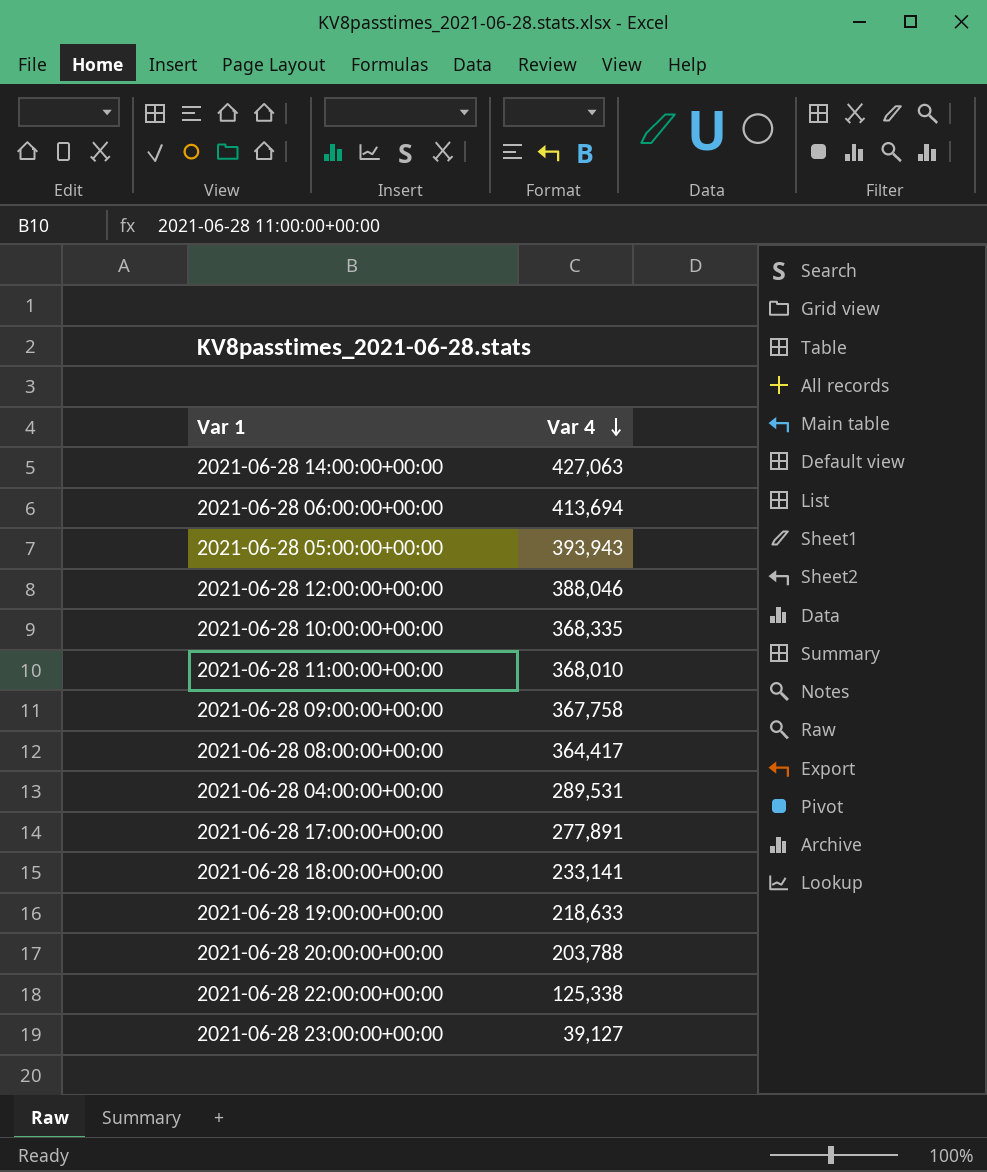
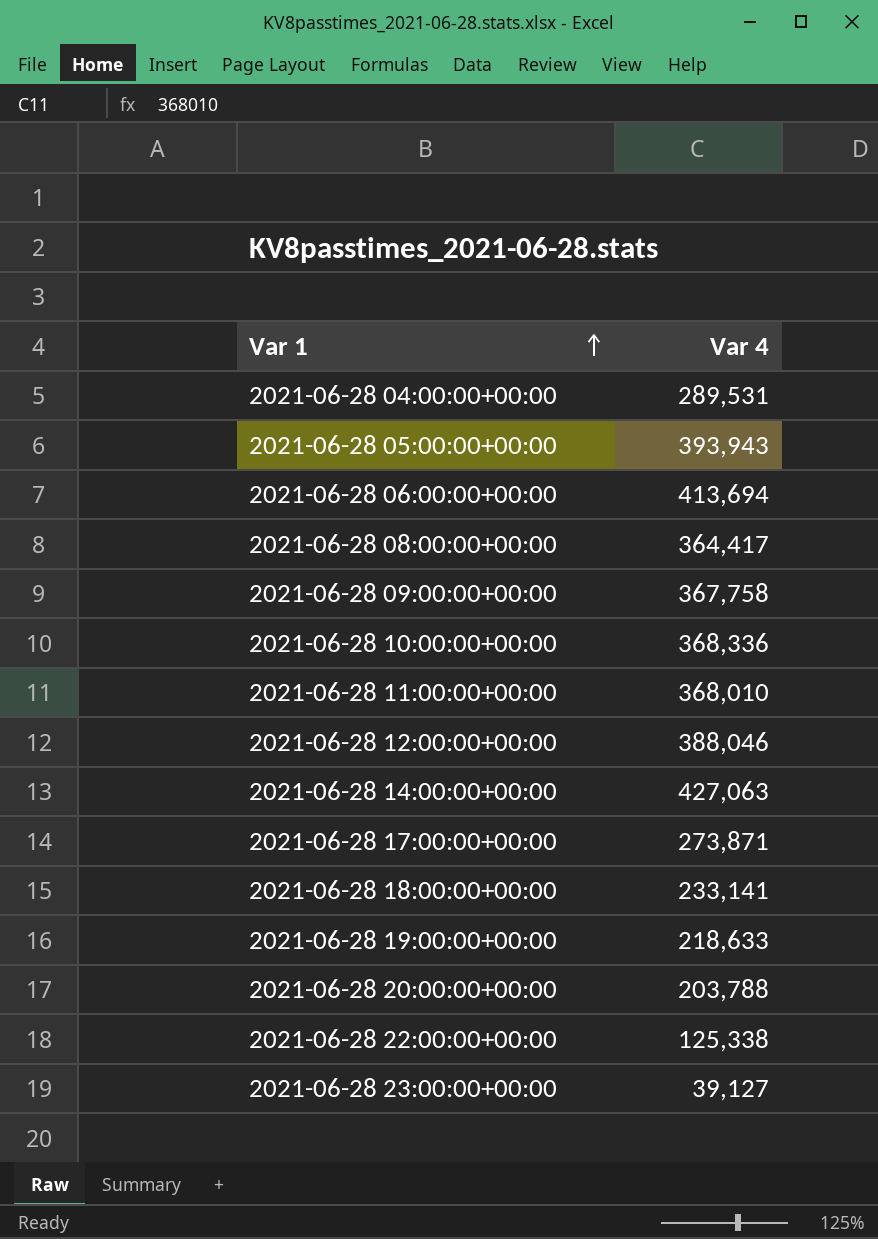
row order: Var 4 descending -> Var 1 ascending
2021-06-28 10:00:00+00:00 | Var 4: 368,335 -> 368,336
2021-06-28 17:00:00+00:00 | Var 4: 277,891 -> 273,871

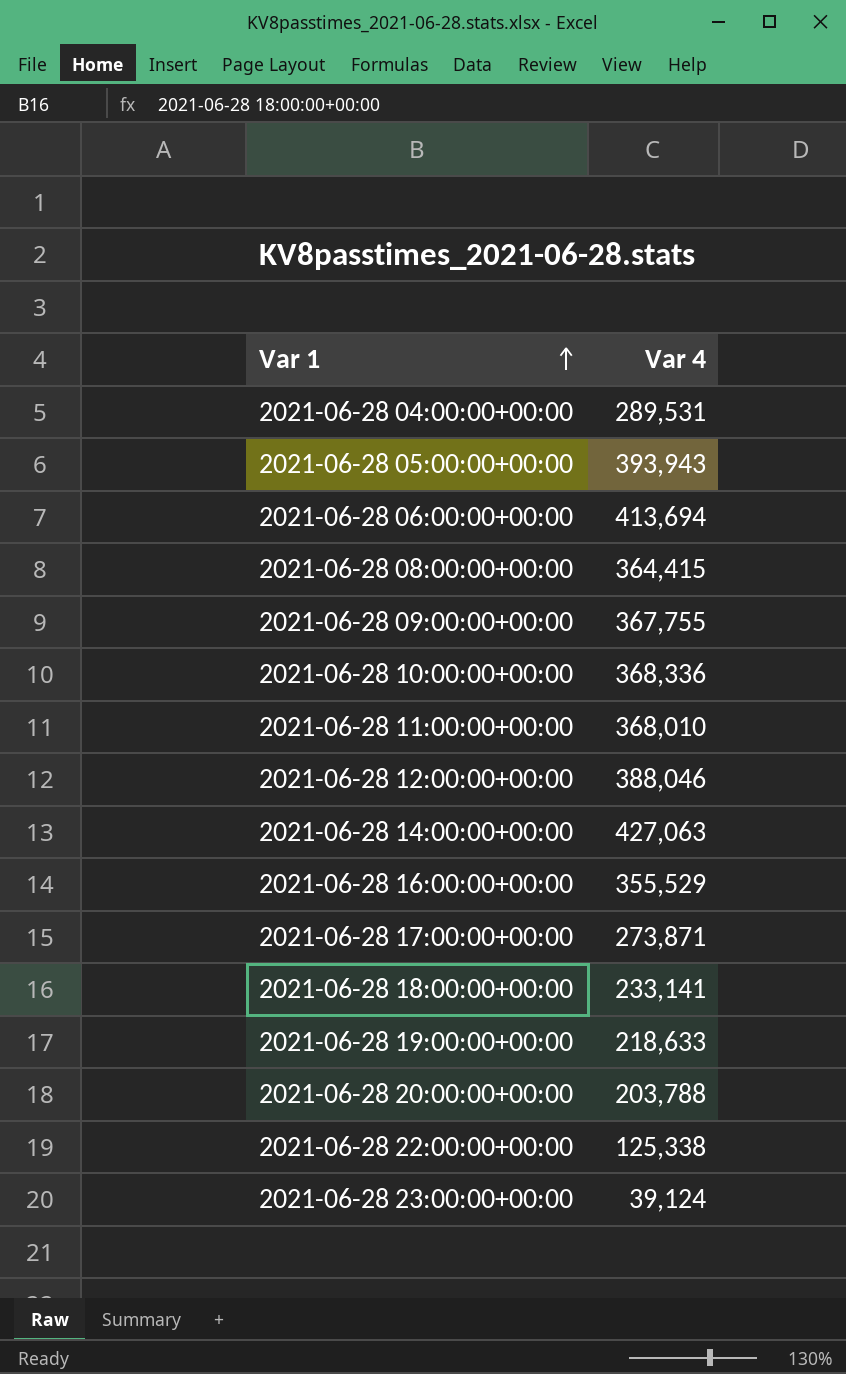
2021-06-28 08:00:00+00:00 | Var 4: 364,417 -> 364,415
2021-06-28 09:00:00+00:00 | Var 4: 367,758 -> 367,755
row 2021-06-28 16:00:00+00:00: none -> 355,529
2021-06-28 23:00:00+00:00 | Var 4: 39,127 -> 39,124

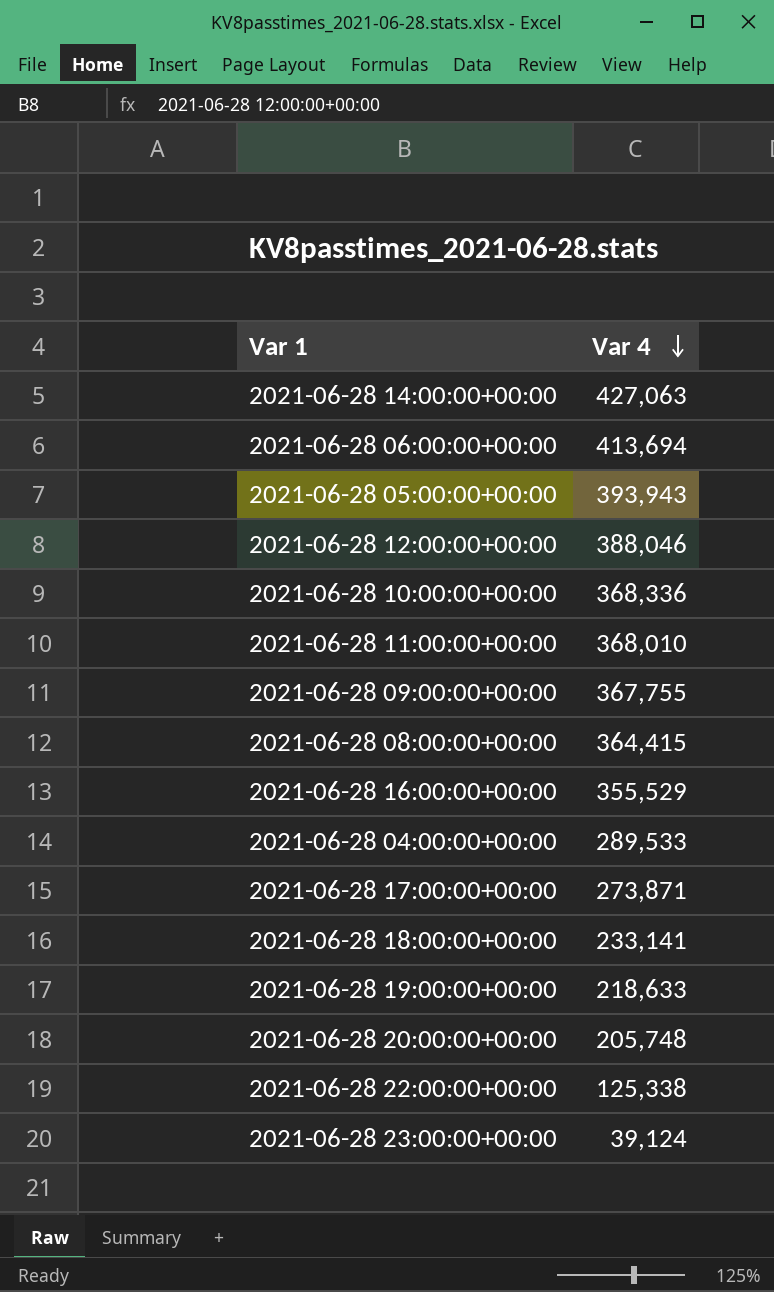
row order: Var 1 ascending -> Var 4 descending
2021-06-28 04:00:00+00:00 | Var 4: 289,531 -> 289,533
2021-06-28 20:00:00+00:00 | Var 4: 203,788 -> 205,748

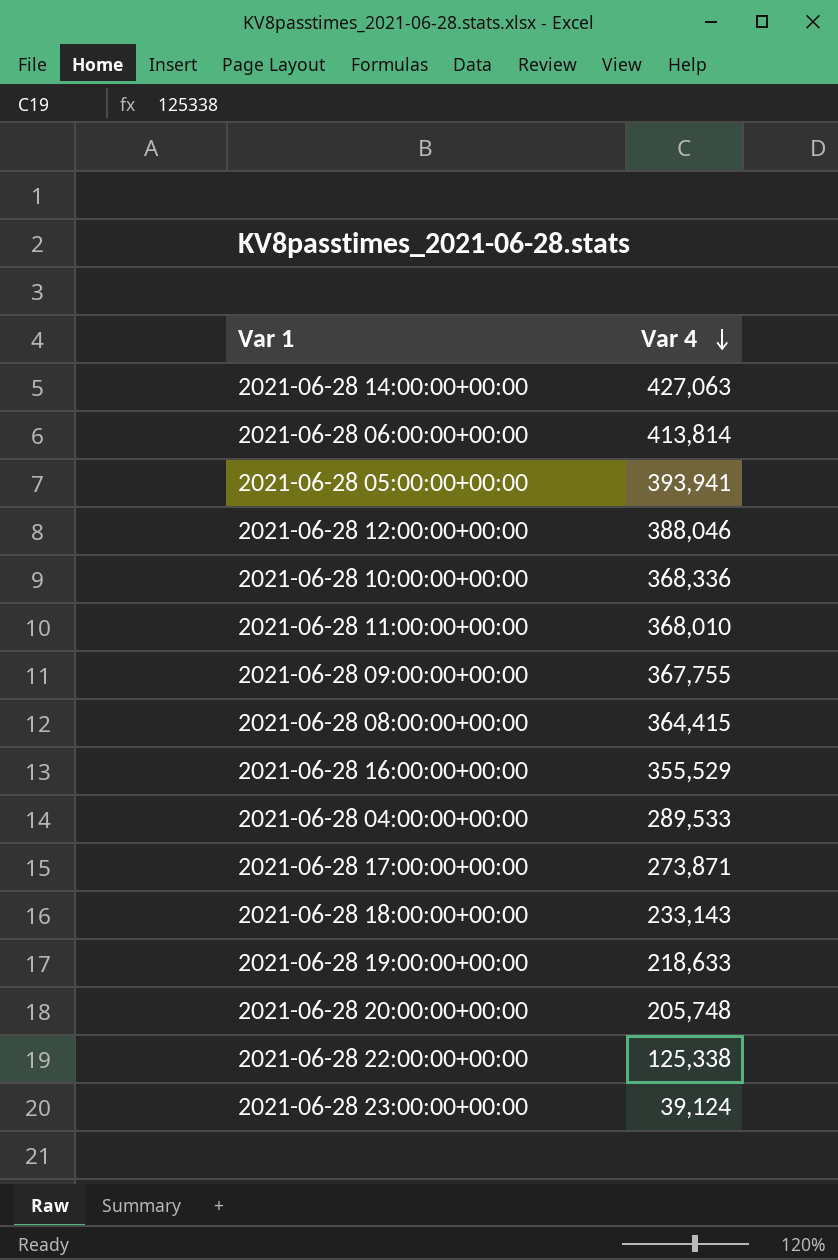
2021-06-28 06:00:00+00:00 | Var 4: 413,694 -> 413,814
2021-06-28 05:00:00+00:00 | Var 4: 393,943 -> 393,941
2021-06-28 18:00:00+00:00 | Var 4: 233,141 -> 233,143

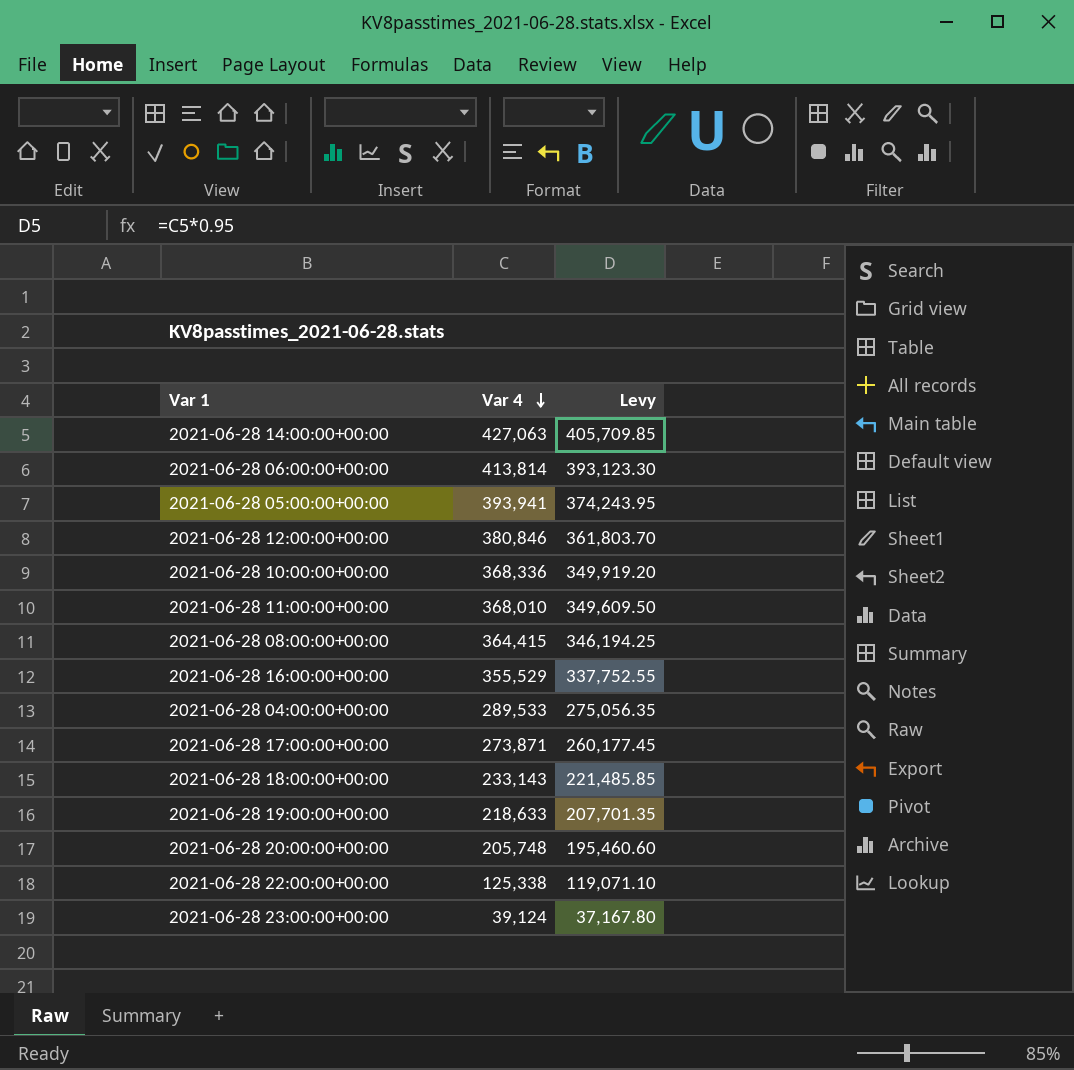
column Levy | formula: none -> [Var 4] * 0.95
row 2021-06-28 09:00:00+00:00: 367,755 -> none
2021-06-28 12:00:00+00:00 | Var 4: 388,046 -> 380,846

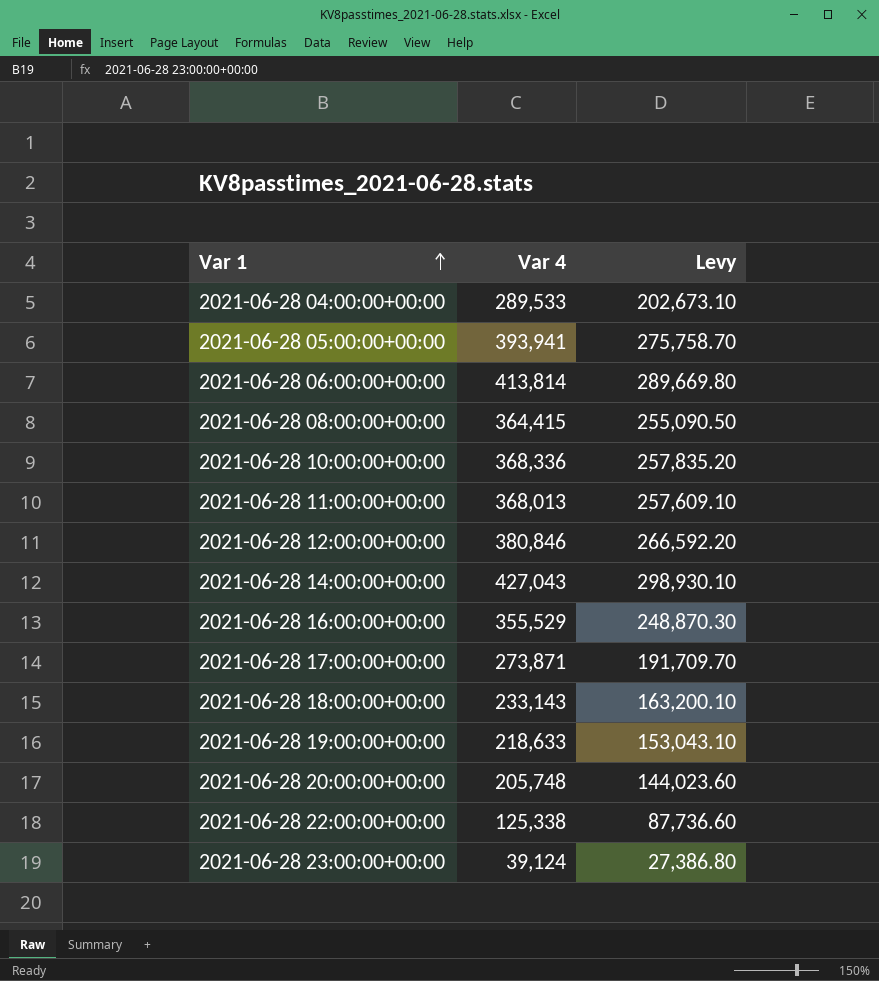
row order: Var 4 descending -> Var 1 ascending
column Levy | formula: [Var 4] * 0.95 -> [Var 4] * 0.7
2021-06-28 11:00:00+00:00 | Var 4: 368,010 -> 368,013
2021-06-28 14:00:00+00:00 | Var 4: 427,063 -> 427,043

